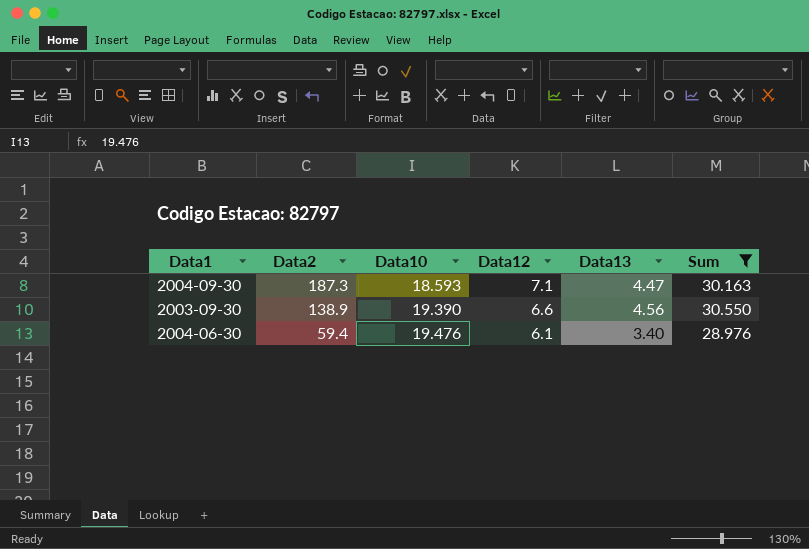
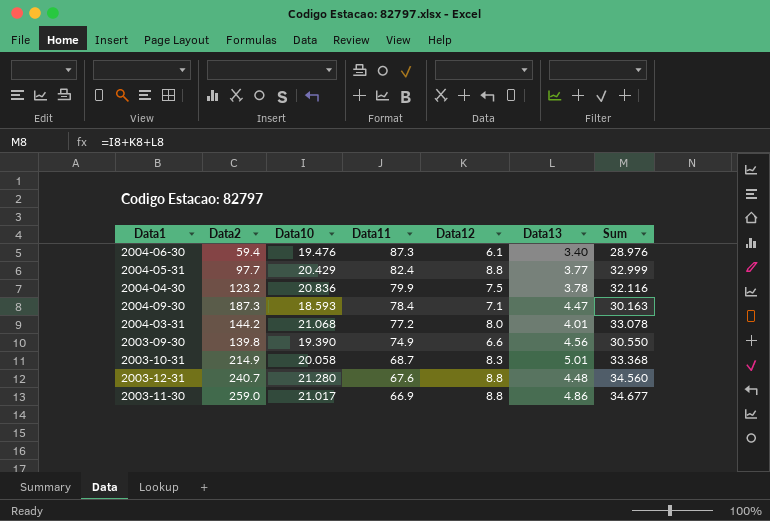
filter: Sum <= 30.550 -> none
row order: Data2 descending -> Data11 descending
column Data11 | position: none -> 4
2003-09-30 | Data2: 138.9 -> 139.8

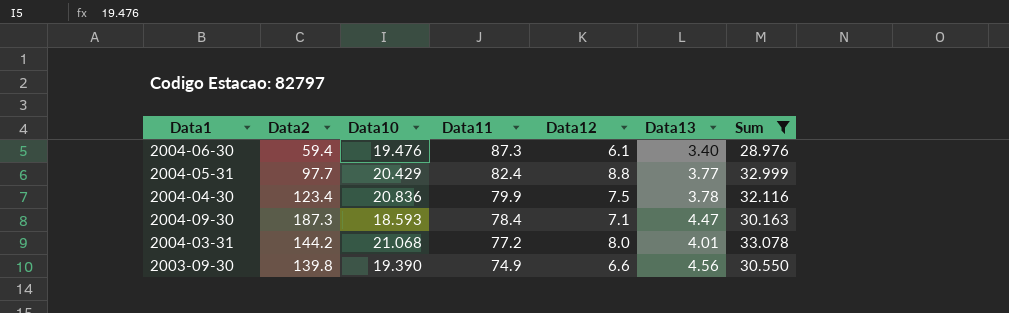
filter: none -> Sum <= 33.078
2004-04-30 | Data2: 123.2 -> 123.4

